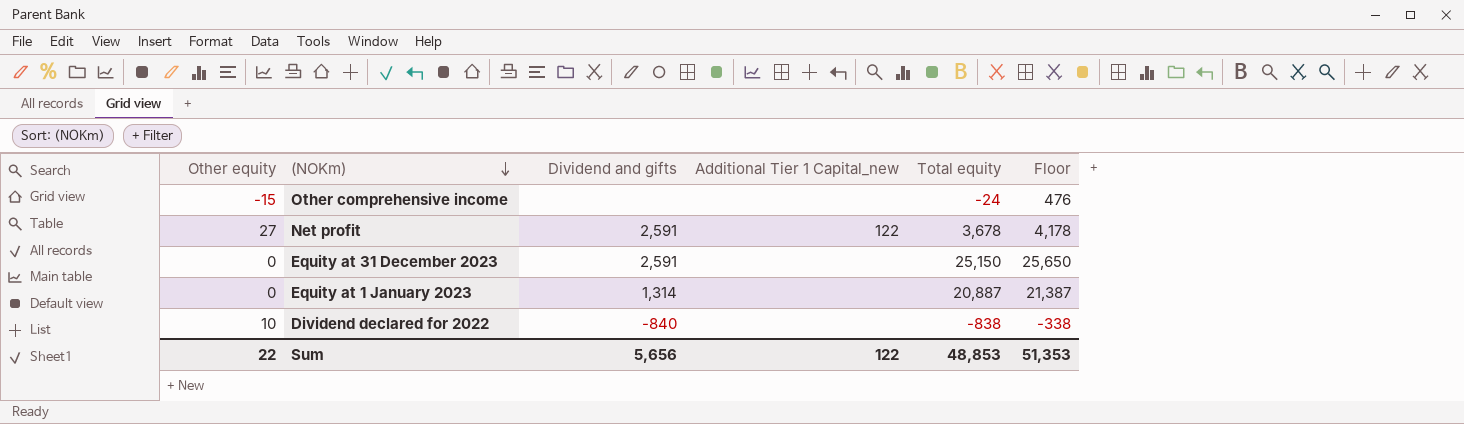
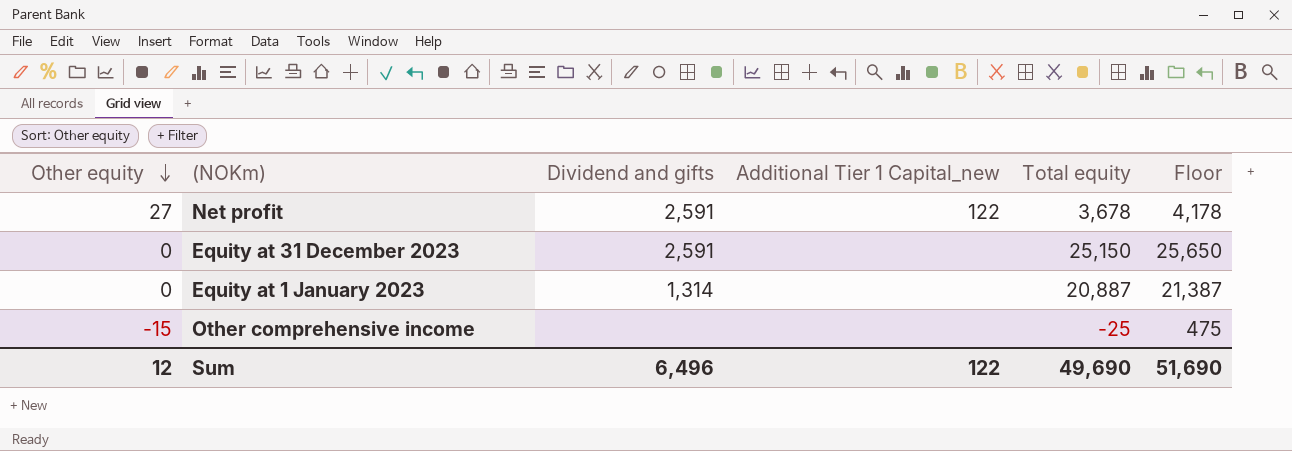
row order: (NOKm) descending -> Other equity descending
row Dividend declared for 2022: 10 | -840 | none | -838 | -338 -> none
Other comprehensive income | Total equity: -24 -> -25
Other comprehensive income | Floor: 476 -> 475
Sum | Other equity: 22 -> 12
Sum | Dividend and gifts: 5,656 -> 6,496
Sum | Total equity: 48,853 -> 49,690
Sum | Floor: 51,353 -> 51,690

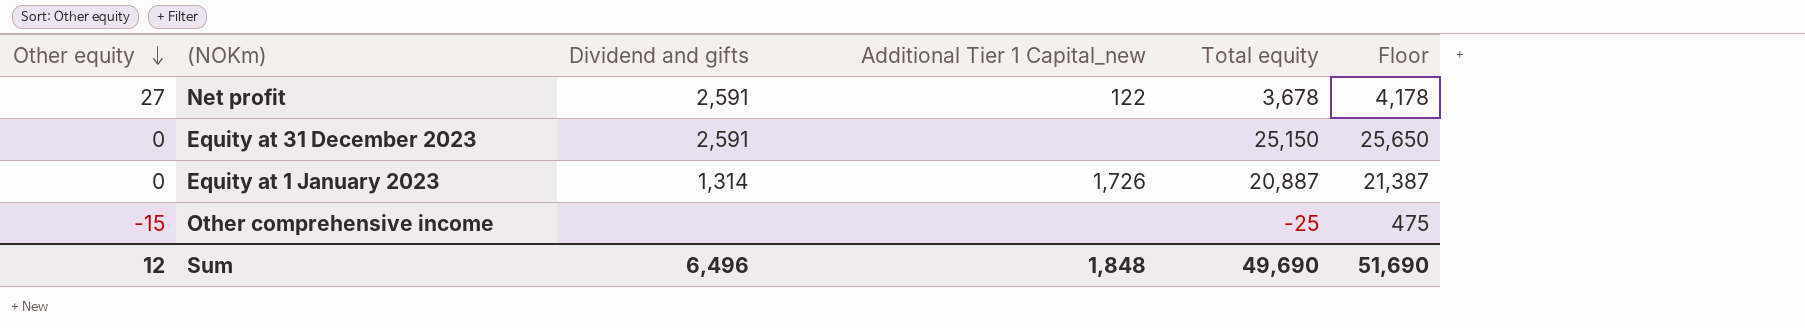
Equity at 1 January 2023 | Additional Tier 1 Capital_new: none -> 1,726
Sum | Additional Tier 1 Capital_new: 122 -> 1,848

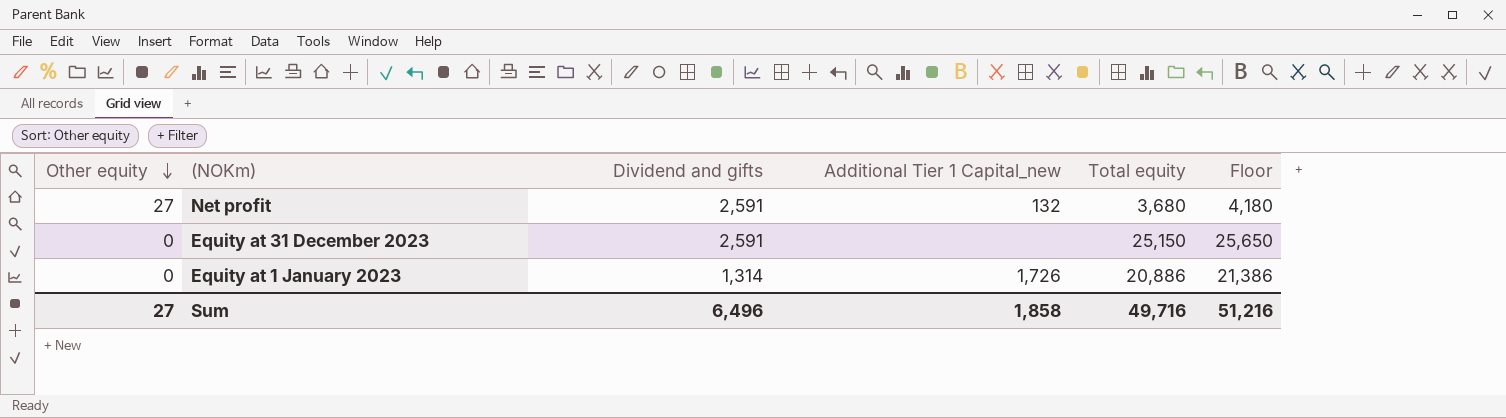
row Other comprehensive income: -15 | none | none | -25 | 475 -> none
Net profit | Additional Tier 1 Capital_new: 122 -> 132
Net profit | Total equity: 3,678 -> 3,680
Net profit | Floor: 4,178 -> 4,180
Equity at 1 January 2023 | Total equity: 20,887 -> 20,886
Equity at 1 January 2023 | Floor: 21,387 -> 21,386
Sum | Other equity: 12 -> 27
Sum | Additional Tier 1 Capital_new: 1,848 -> 1,858
Sum | Total equity: 49,690 -> 49,716
Sum | Floor: 51,690 -> 51,216

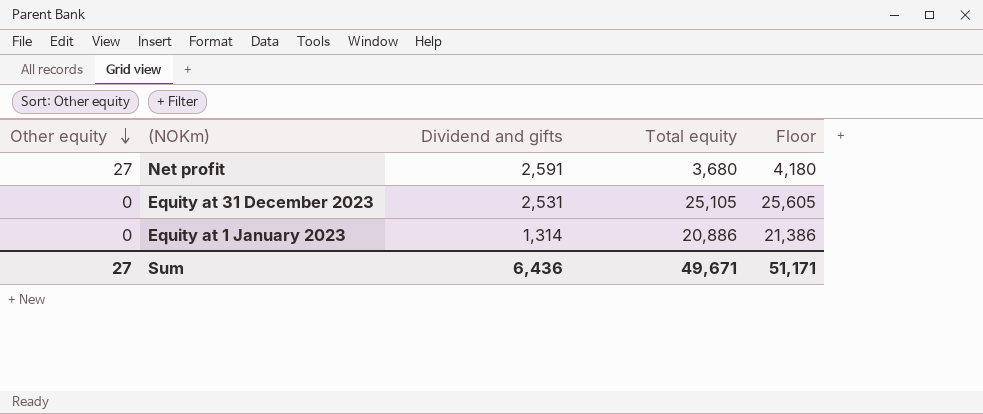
column Additional Tier 1 Capital_new | position: 4 -> none
Equity at 31 December 2023 | Dividend and gifts: 2,591 -> 2,531
Equity at 31 December 2023 | Total equity: 25,150 -> 25,105
Equity at 31 December 2023 | Floor: 25,650 -> 25,605
Sum | Dividend and gifts: 6,496 -> 6,436
Sum | Total equity: 49,716 -> 49,671
Sum | Floor: 51,216 -> 51,171

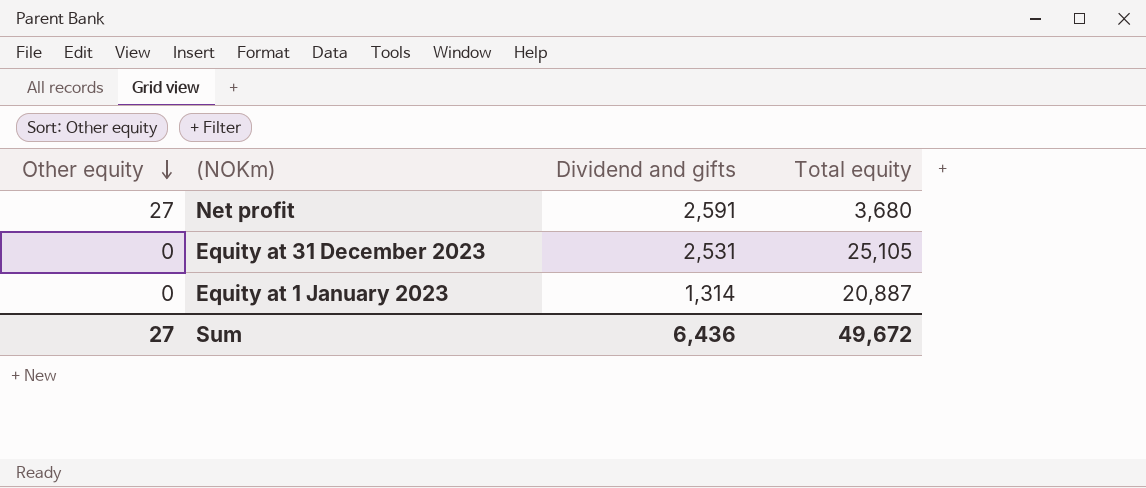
column Floor | formula: [Total equity] + 500 -> none
Equity at 1 January 2023 | Total equity: 20,886 -> 20,887
Sum | Total equity: 49,671 -> 49,672

